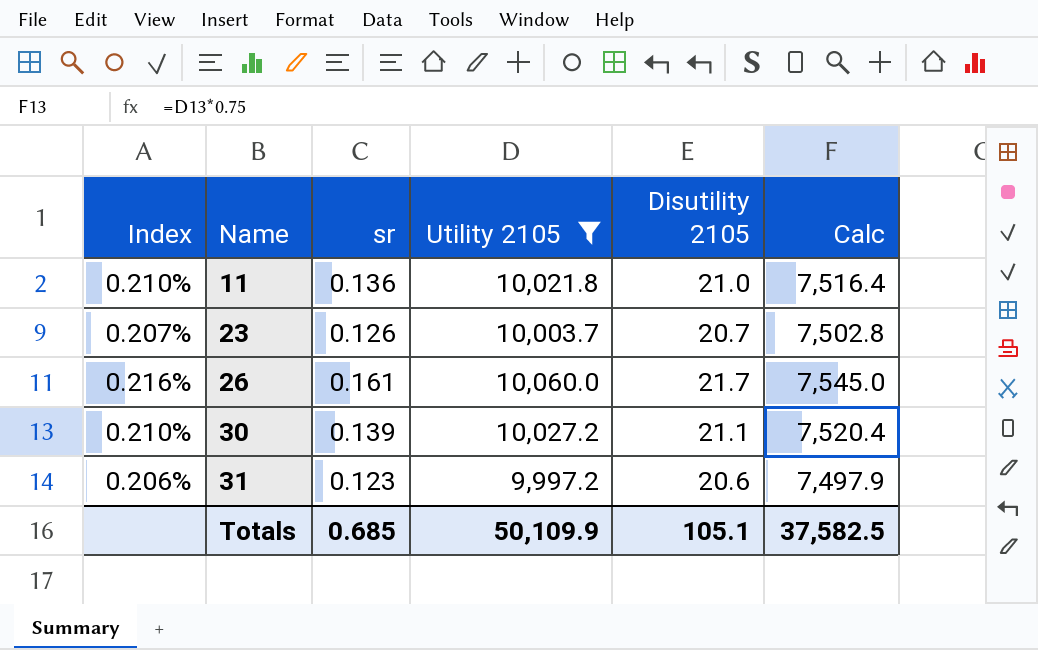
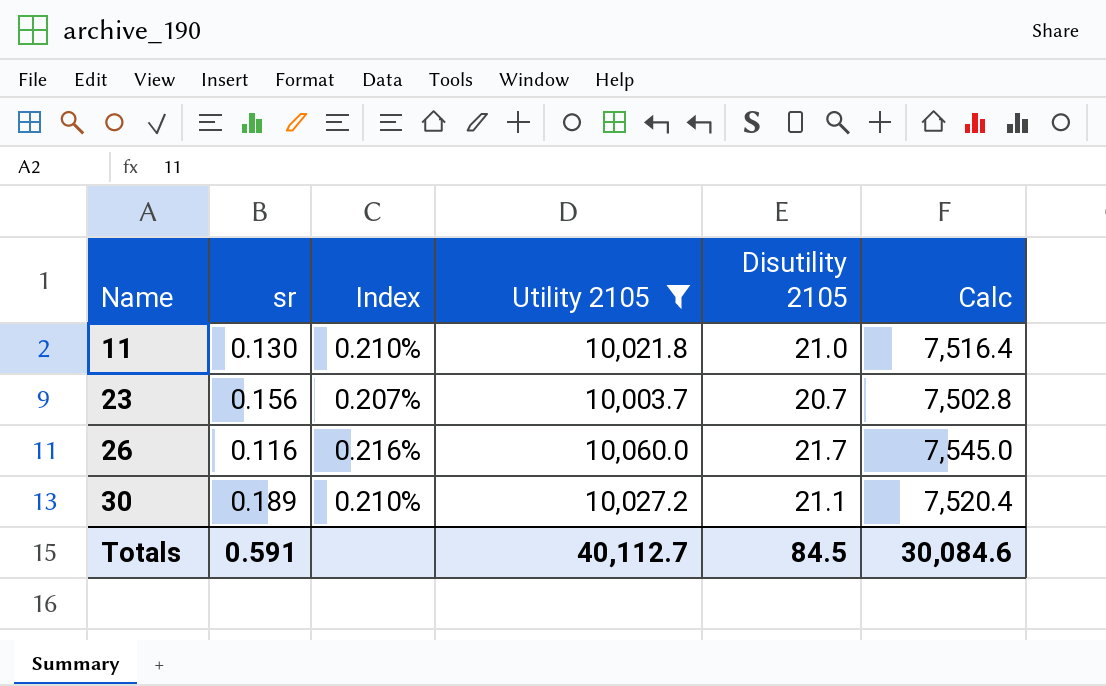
column Index | position: 1 -> 3
row 31: 0.206% | 0.123 | 9,997.2 | 20.6 | 7,497.9 -> none
11 | sr: 0.136 -> 0.130
23 | sr: 0.126 -> 0.156
26 | sr: 0.161 -> 0.116
30 | sr: 0.139 -> 0.189
Totals | sr: 0.685 -> 0.591
Totals | Utility 2105: 50,109.9 -> 40,112.7
Totals | Disutility 2105: 105.1 -> 84.5
Totals | Calc: 37,582.5 -> 30,084.6

